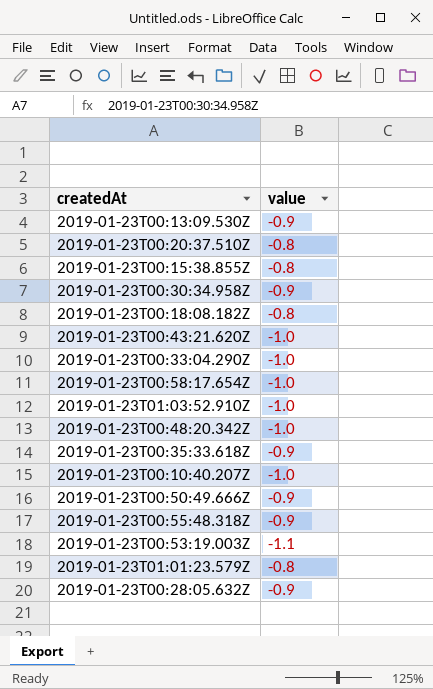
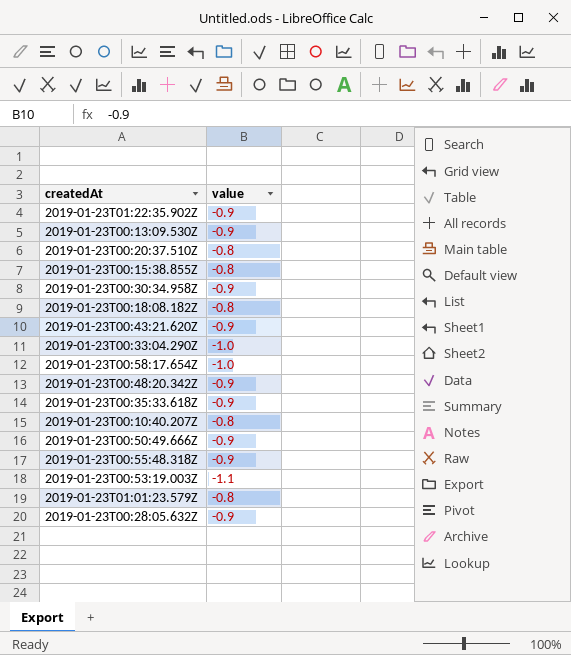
row 2019-01-23T01:03:52.910Z: -1.0 -> none
row 2019-01-23T01:22:35.902Z: none -> -0.9
2019-01-23T00:43:21.620Z | value: -1.0 -> -0.9
2019-01-23T00:48:20.342Z | value: -1.0 -> -0.9
2019-01-23T00:10:40.207Z | value: -1.0 -> -0.8

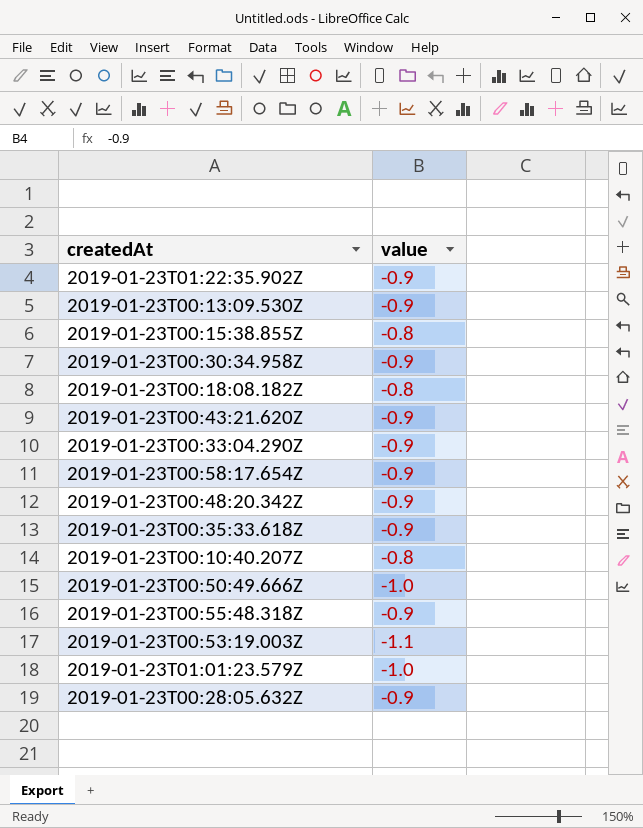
row 2019-01-23T00:20:37.510Z: -0.8 -> none
2019-01-23T00:33:04.290Z | value: -1.0 -> -0.9
2019-01-23T00:58:17.654Z | value: -1.0 -> -0.9
2019-01-23T00:50:49.666Z | value: -0.9 -> -1.0
2019-01-23T01:01:23.579Z | value: -0.8 -> -1.0

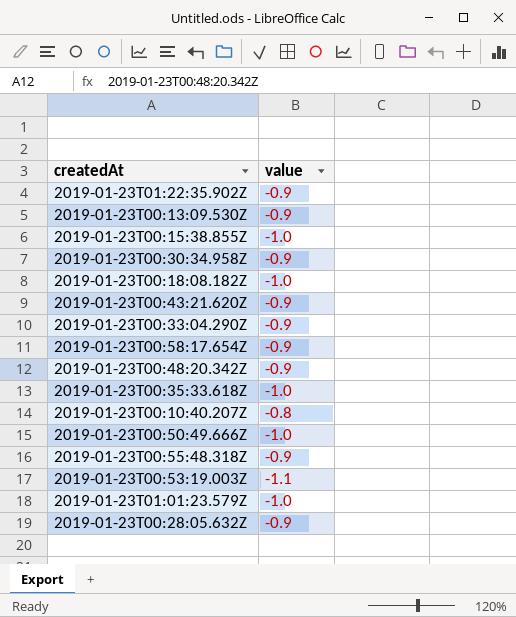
2019-01-23T00:15:38.855Z | value: -0.8 -> -1.0
2019-01-23T00:18:08.182Z | value: -0.8 -> -1.0
2019-01-23T00:35:33.618Z | value: -0.9 -> -1.0

